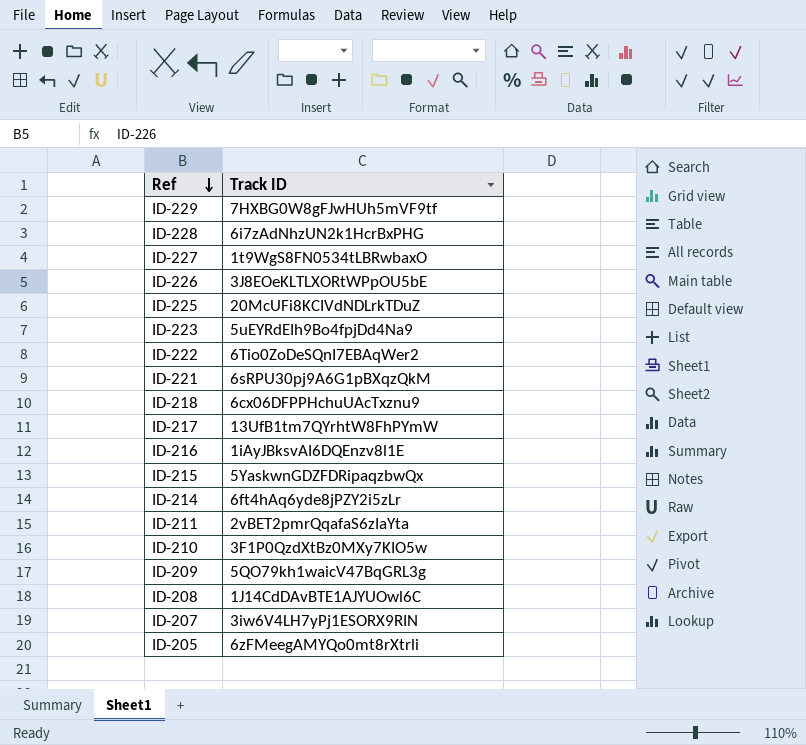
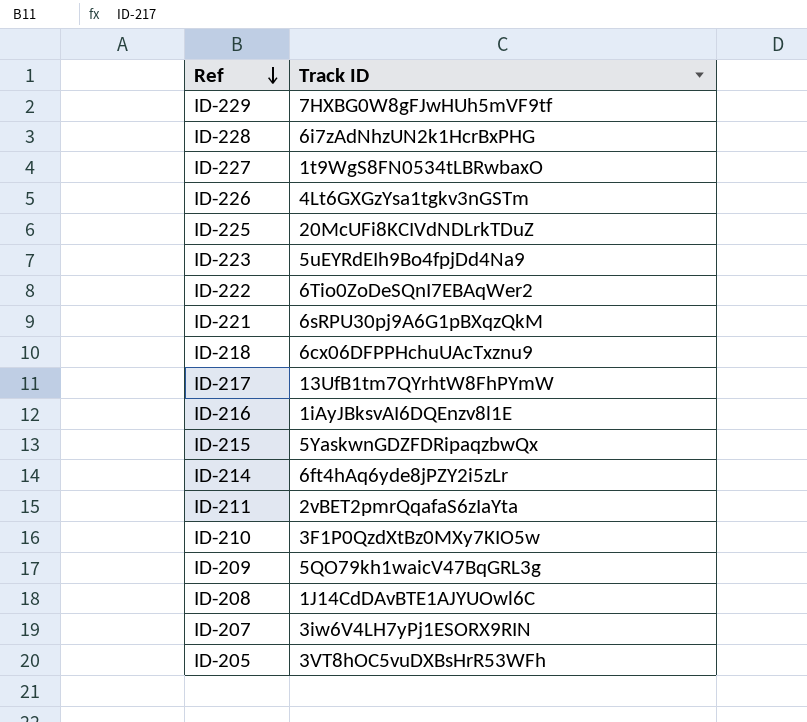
ID-226 | Track ID: 3J8EOeKLTLXORtWPpOU5bE -> 4Lt6GXGzYsa1tgkv3nGSTm
ID-205 | Track ID: 6zFMeegAMYQo0mt8rXtrli -> 3VT8hOC5vuDXBsHrR53WFh

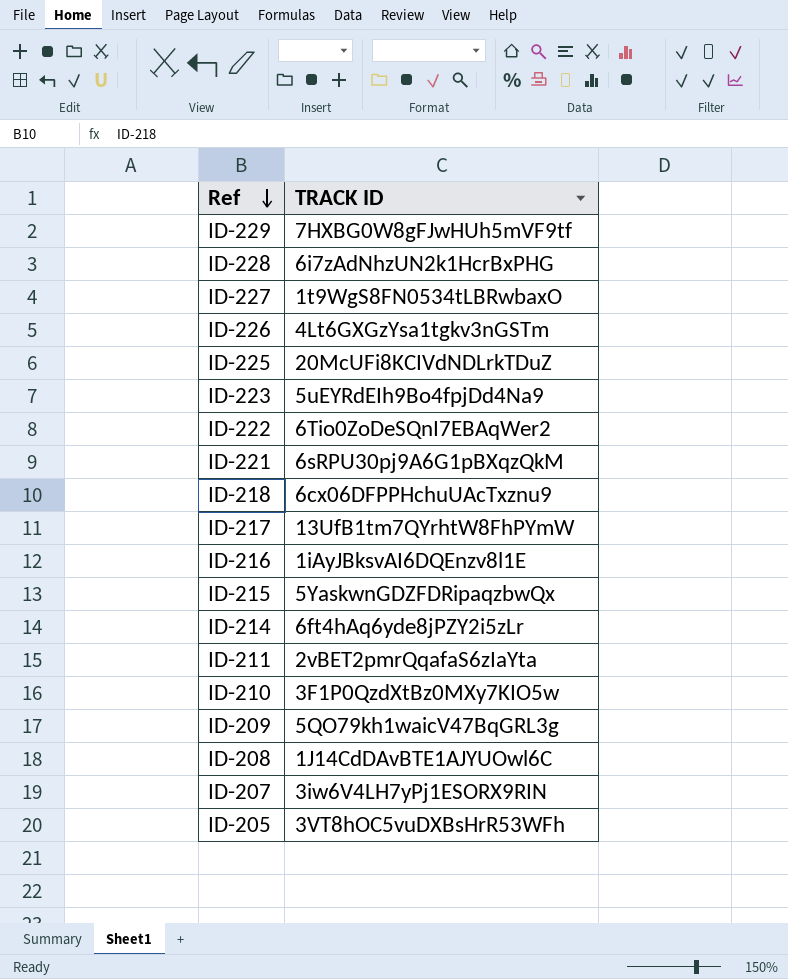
column name: Track ID -> TRACK ID

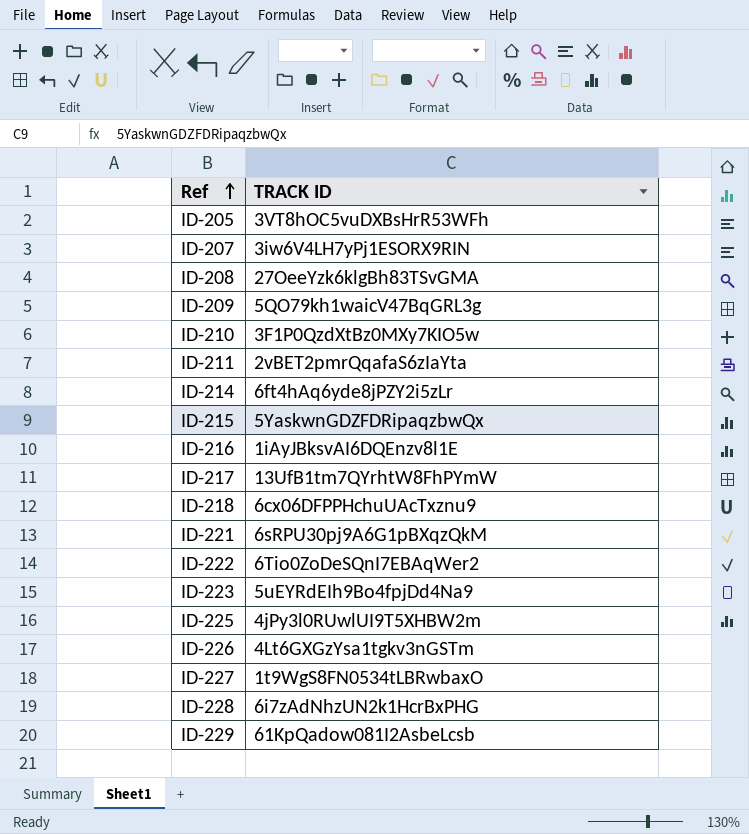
row order: Ref descending -> Ref ascending
ID-208 | TRACK ID: 1J14CdDAvBTE1AJYUOwl6C -> 27OeeYzk6klgBh83TSvGMA
ID-225 | TRACK ID: 20McUFi8KCIVdNDLrkTDuZ -> 4jPy3l0RUwlUI9T5XHBW2m
ID-229 | TRACK ID: 7HXBG0W8gFJwHUh5mVF9tf -> 61KpQadow081I2AsbeLcsb

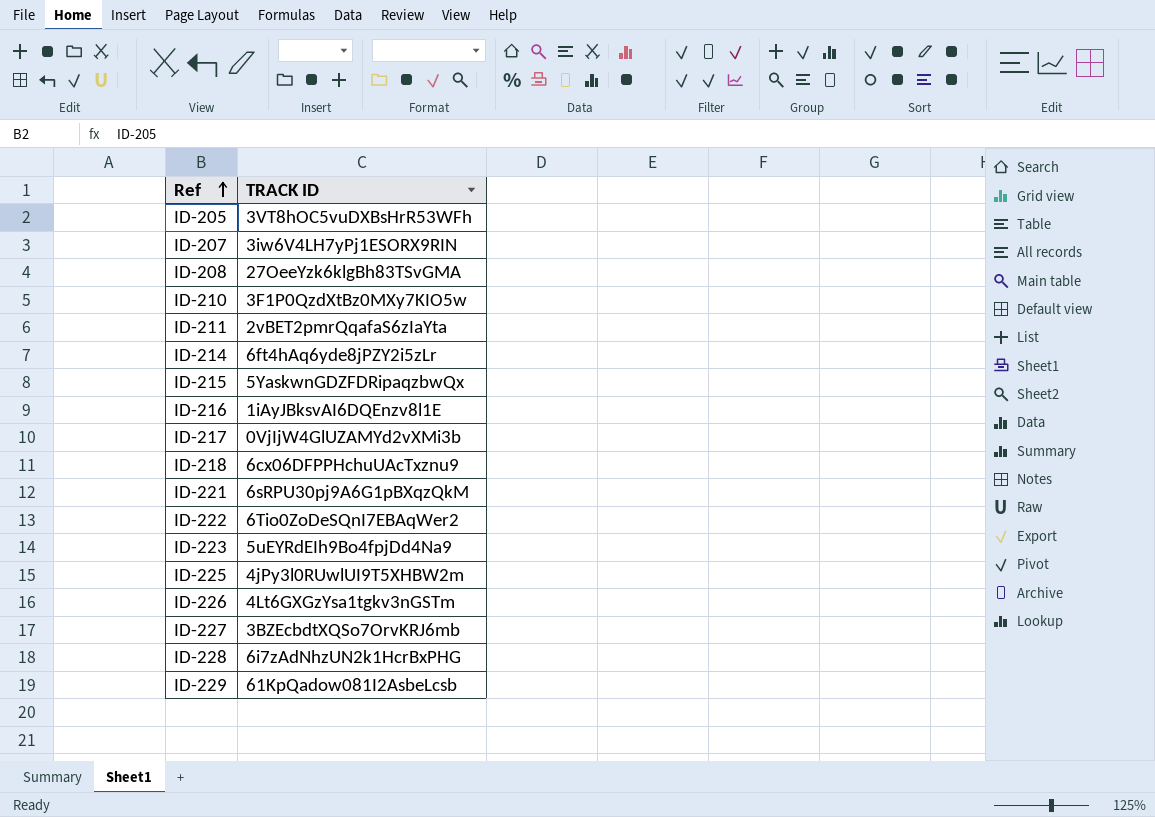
row ID-209: 5QO79kh1waicV47BqGRL3g -> none
ID-217 | TRACK ID: 13UfB1tm7QYrhtW8FhPYmW -> 0VjIjW4GlUZAMYd2vXMi3b
ID-227 | TRACK ID: 1t9WgS8FN0534tLBRwbaxO -> 3BZEcbdtXQSo7OrvKRJ6mb

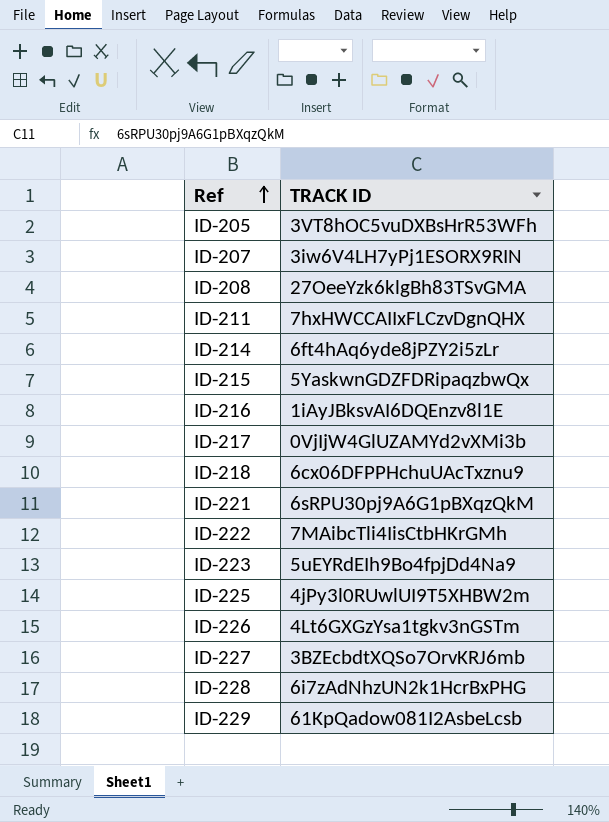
row ID-210: 3F1P0QzdXtBz0MXy7KIO5w -> none
ID-211 | TRACK ID: 2vBET2pmrQqafaS6zIaYta -> 7hxHWCCAIIxFLCzvDgnQHX
ID-222 | TRACK ID: 6Tio0ZoDeSQnI7EBAqWer2 -> 7MAibcTli4IisCtbHKrGMh

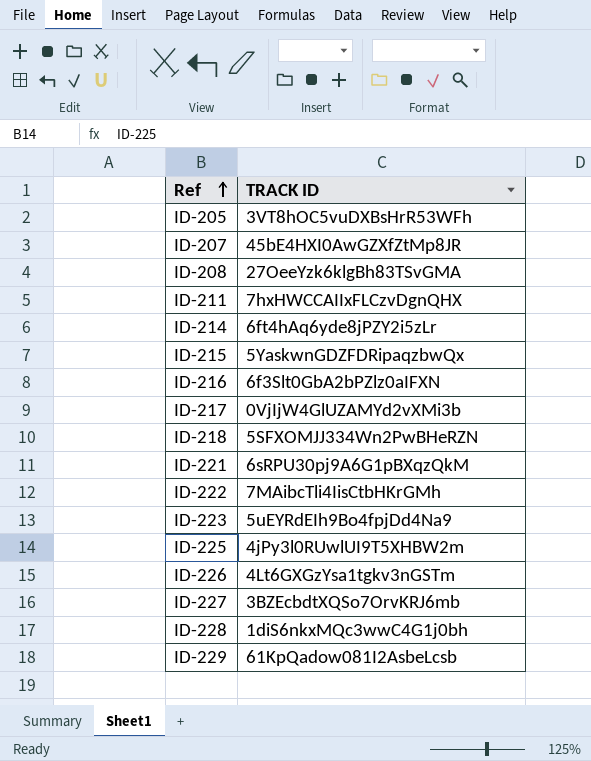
ID-207 | TRACK ID: 3iw6V4LH7yPj1ESORX9RIN -> 45bE4HXI0AwGZXfZtMp8JR
ID-216 | TRACK ID: 1iAyJBksvAI6DQEnzv8l1E -> 6f3Slt0GbA2bPZlz0aIFXN
ID-218 | TRACK ID: 6cx06DFPPHchuUAcTxznu9 -> 5SFXOMJJ334Wn2PwBHeRZN
ID-228 | TRACK ID: 6i7zAdNhzUN2k1HcrBxPHG -> 1diS6nkxMQc3wwC4G1j0bh

